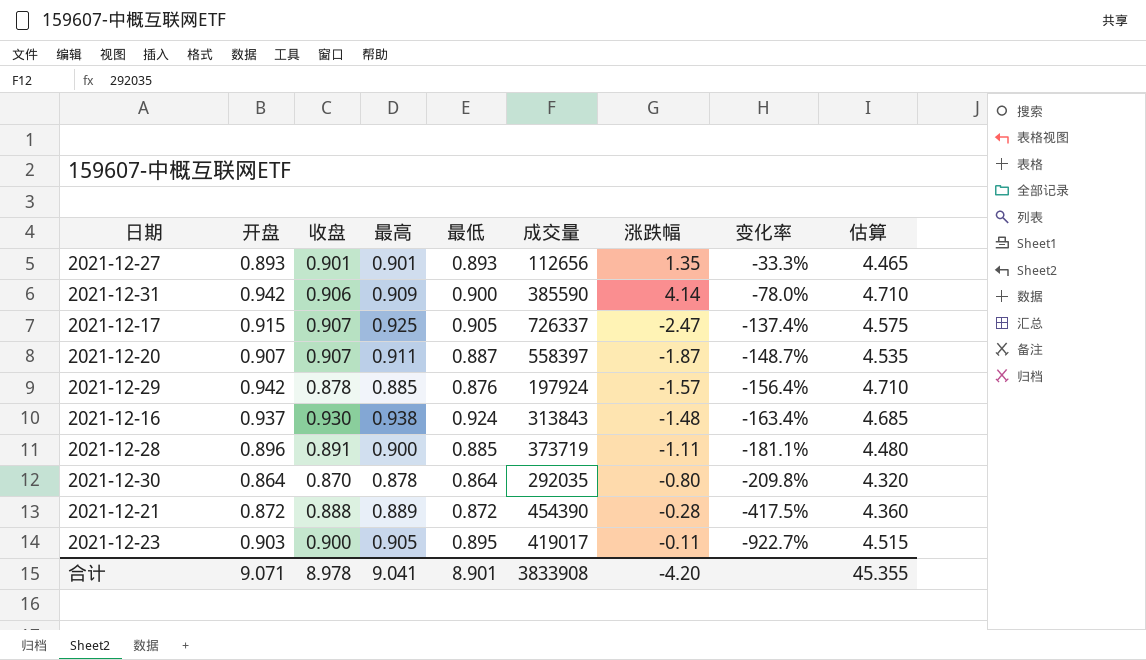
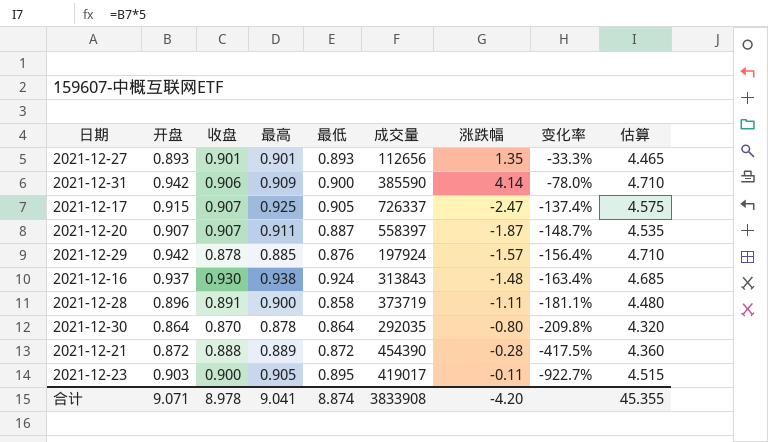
2021-12-28 | 最低: 0.885 -> 0.858
合计 | 最低: 8.901 -> 8.874

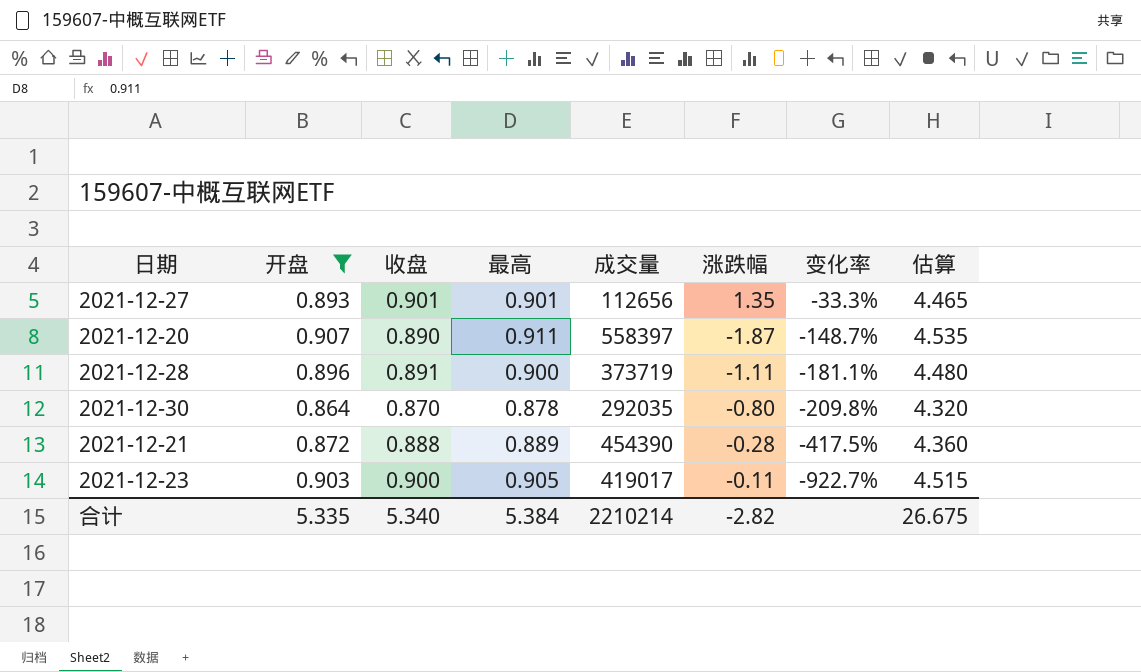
filter: none -> 开盘 <= 0.907
column 最低 | position: 5 -> none
2021-12-20 | 收盘: 0.907 -> 0.890
合计 | 开盘: 9.071 -> 5.335
合计 | 收盘: 8.978 -> 5.340
合计 | 最高: 9.041 -> 5.384
合计 | 成交量: 3833908 -> 2210214
合计 | 涨跌幅: -4.20 -> -2.82
合计 | 估算: 45.355 -> 26.675

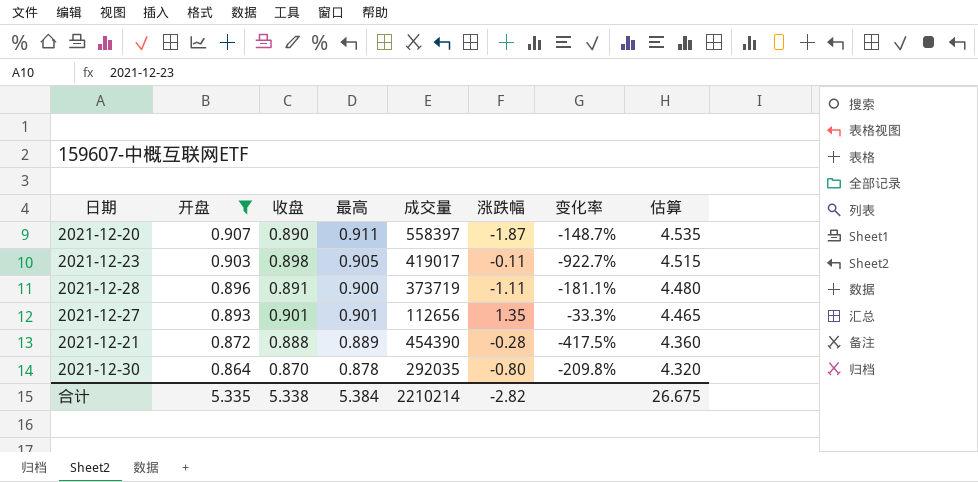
row order: 变化率 descending -> 开盘 descending
2021-12-23 | 收盘: 0.900 -> 0.898
合计 | 收盘: 5.340 -> 5.338

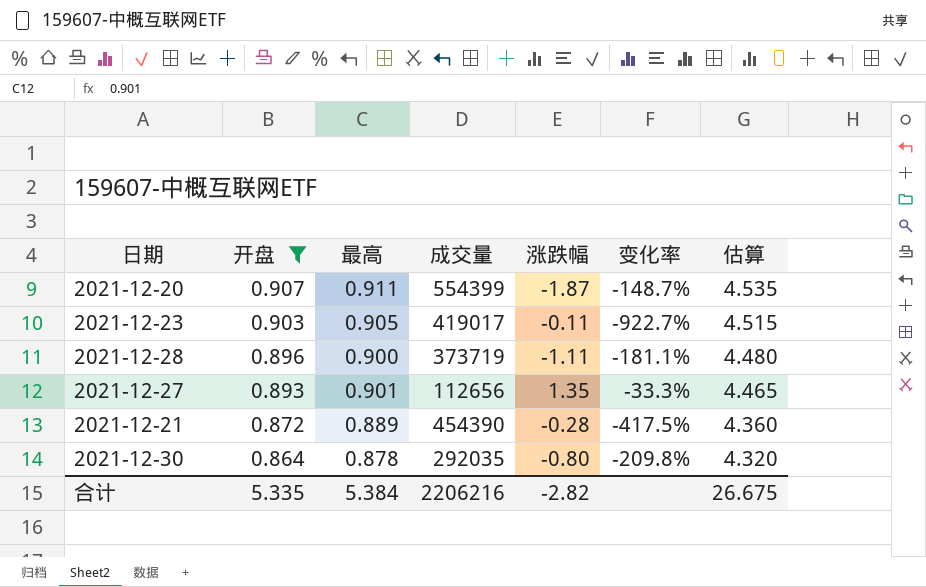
column 收盘 | position: 3 -> none
2021-12-20 | 成交量: 558397 -> 554399
合计 | 成交量: 2210214 -> 2206216

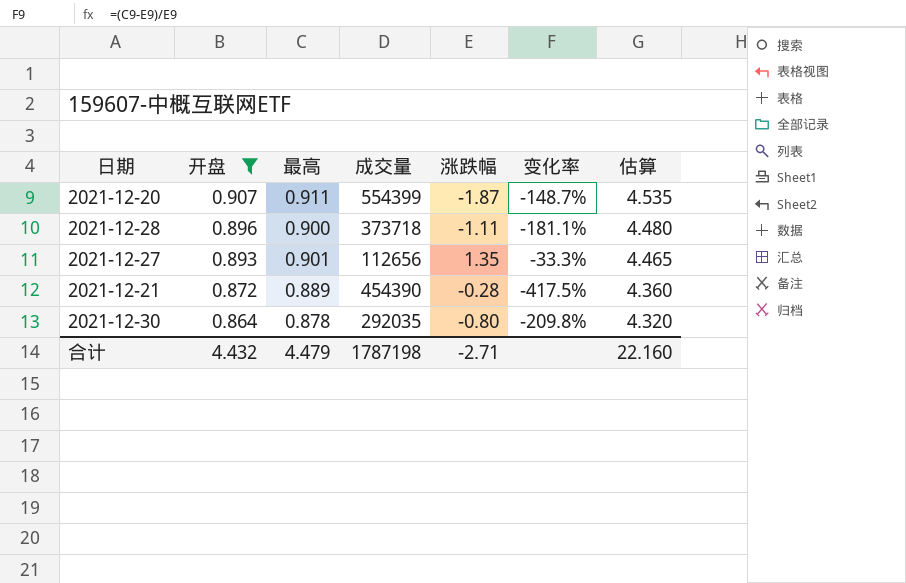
row 2021-12-23: 0.903 | 0.905 | 419017 | -0.11 | -922.7% | 4.515 -> none
2021-12-28 | 成交量: 373719 -> 373718
合计 | 开盘: 5.335 -> 4.432
合计 | 最高: 5.384 -> 4.479
合计 | 成交量: 2206216 -> 1787198
合计 | 涨跌幅: -2.82 -> -2.71
合计 | 估算: 26.675 -> 22.160

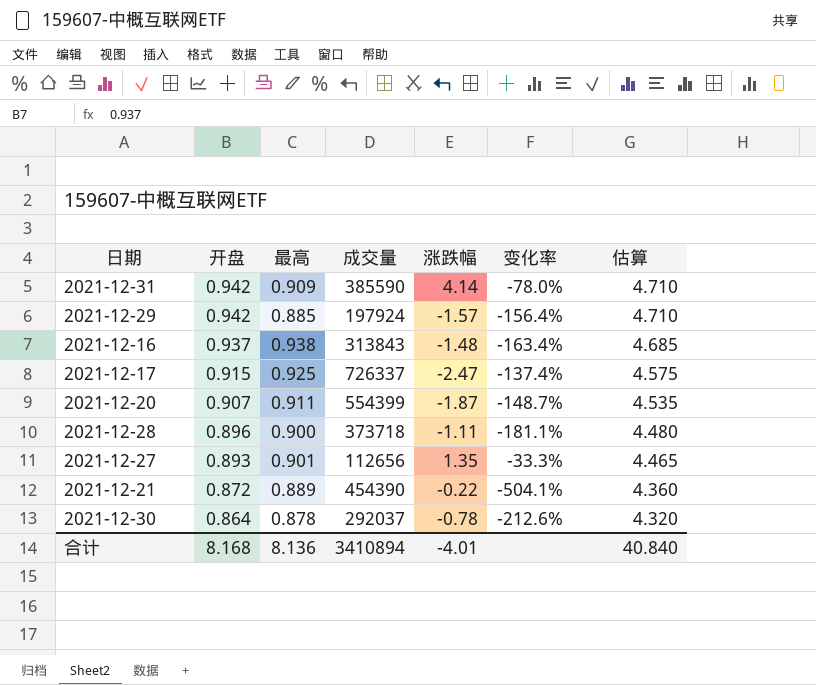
filter: 开盘 <= 0.907 -> none
2021-12-21 | 涨跌幅: -0.28 -> -0.22
2021-12-21 | 变化率: -417.5% -> -504.1%
2021-12-30 | 成交量: 292035 -> 292037
2021-12-30 | 涨跌幅: -0.80 -> -0.78
2021-12-30 | 变化率: -209.8% -> -212.6%
合计 | 开盘: 4.432 -> 8.168
合计 | 最高: 4.479 -> 8.136
合计 | 成交量: 1787198 -> 3410894
合计 | 涨跌幅: -2.71 -> -4.01
合计 | 估算: 22.160 -> 40.840

